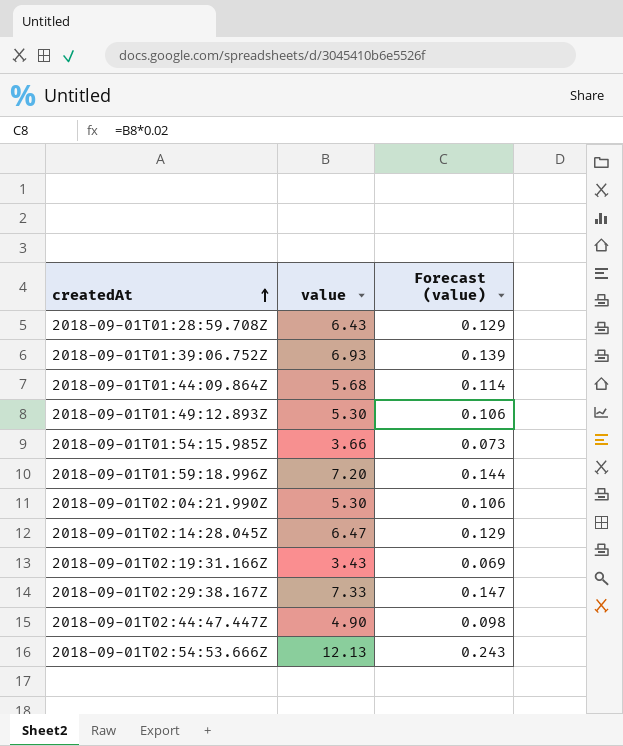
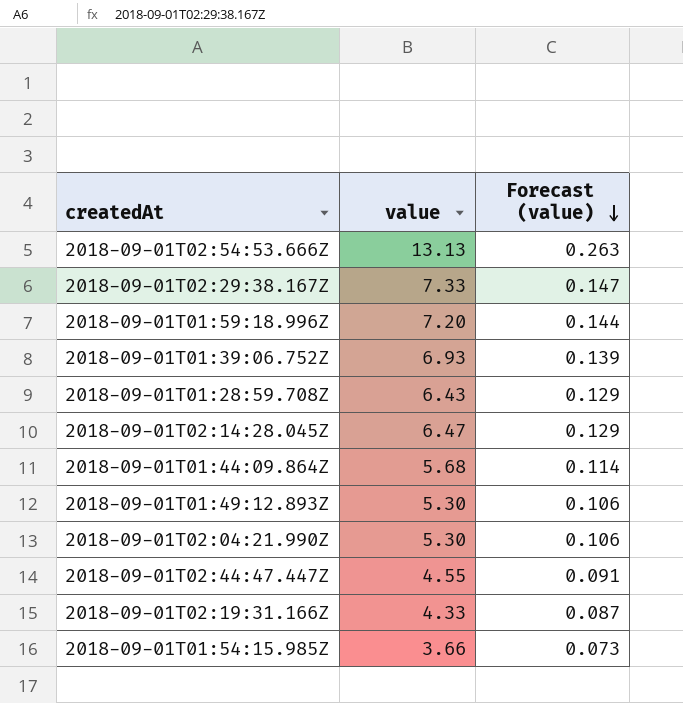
row order: createdAt ascending -> Forecast (value) descending
2018-09-01T02:54:53.666Z | value: 12.13 -> 13.13
2018-09-01T02:54:53.666Z | Forecast (value): 0.243 -> 0.263
2018-09-01T02:44:47.447Z | value: 4.90 -> 4.55
2018-09-01T02:44:47.447Z | Forecast (value): 0.098 -> 0.091
2018-09-01T02:19:31.166Z | value: 3.43 -> 4.33
2018-09-01T02:19:31.166Z | Forecast (value): 0.069 -> 0.087

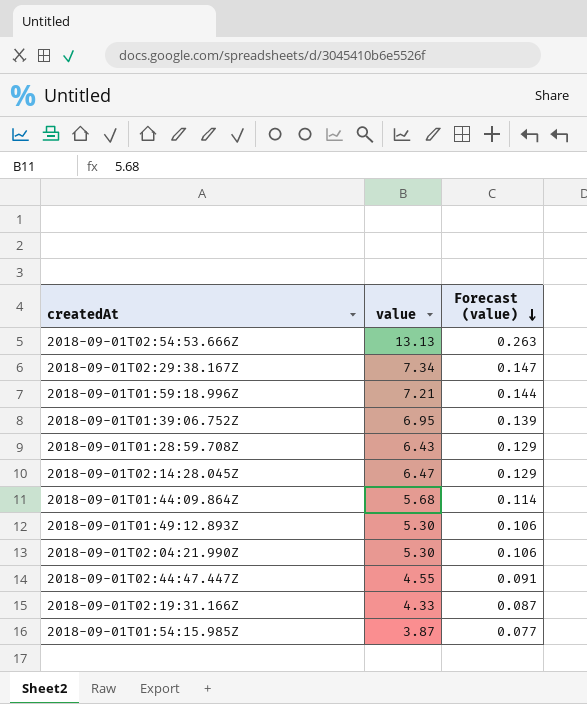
2018-09-01T02:29:38.167Z | value: 7.33 -> 7.34
2018-09-01T01:59:18.996Z | value: 7.20 -> 7.21
2018-09-01T01:39:06.752Z | value: 6.93 -> 6.95
2018-09-01T01:54:15.985Z | value: 3.66 -> 3.87
2018-09-01T01:54:15.985Z | Forecast (value): 0.073 -> 0.077

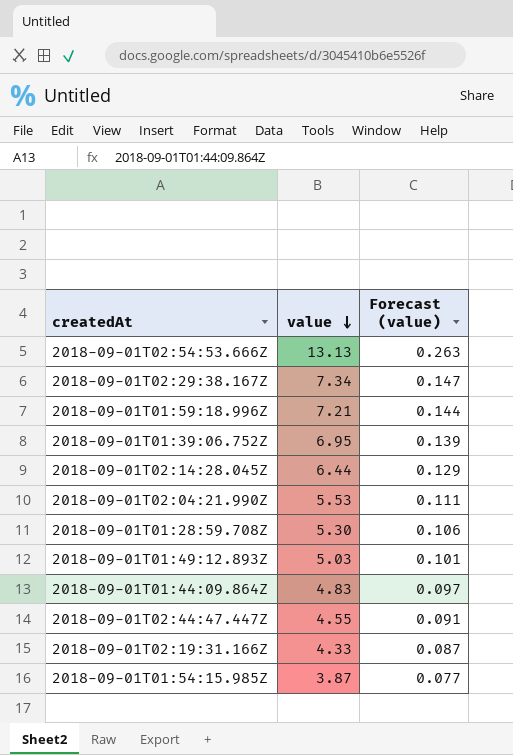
row order: Forecast (value) descending -> value descending
2018-09-01T02:14:28.045Z | value: 6.47 -> 6.44
2018-09-01T02:04:21.990Z | value: 5.30 -> 5.53
2018-09-01T02:04:21.990Z | Forecast (value): 0.106 -> 0.111
2018-09-01T01:28:59.708Z | value: 6.43 -> 5.30
2018-09-01T01:28:59.708Z | Forecast (value): 0.129 -> 0.106
2018-09-01T01:49:12.893Z | value: 5.30 -> 5.03
2018-09-01T01:49:12.893Z | Forecast (value): 0.106 -> 0.101
2018-09-01T01:44:09.864Z | value: 5.68 -> 4.83
2018-09-01T01:44:09.864Z | Forecast (value): 0.114 -> 0.097

